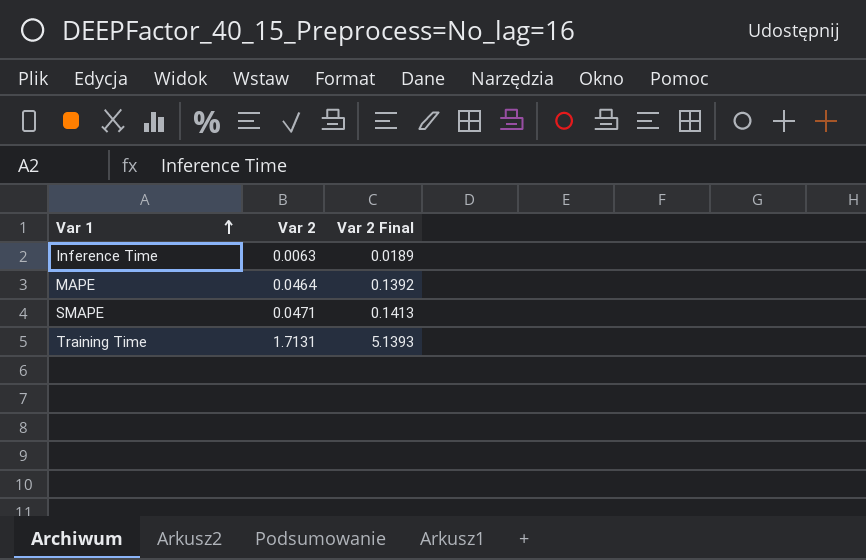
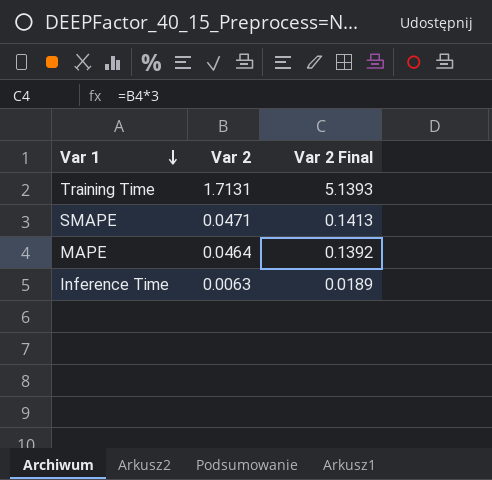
row order: Var 1 ascending -> Var 1 descending

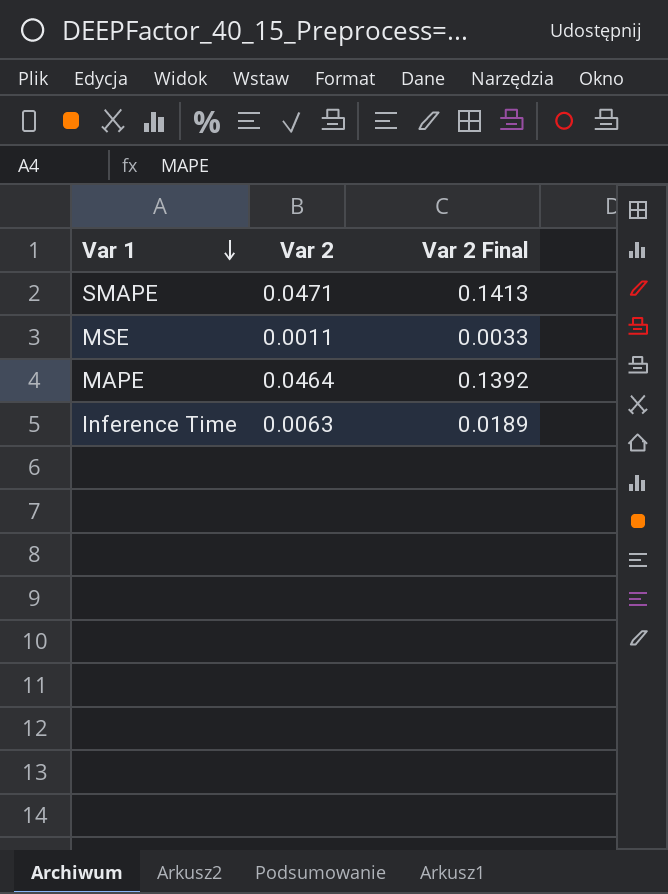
row Training Time: 1.7131 | 5.1393 -> none
row MSE: none -> 0.0011 | 0.0033

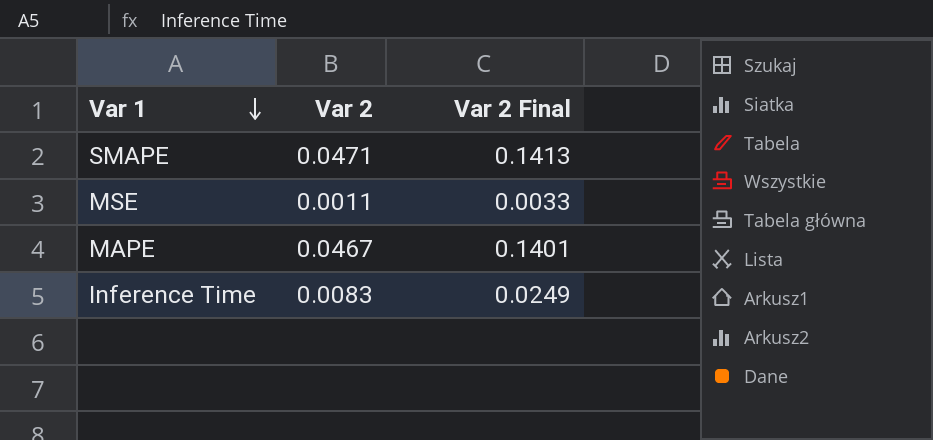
MAPE | Var 2: 0.0464 -> 0.0467
MAPE | Var 2 Final: 0.1392 -> 0.1401
Inference Time | Var 2: 0.0063 -> 0.0083
Inference Time | Var 2 Final: 0.0189 -> 0.0249

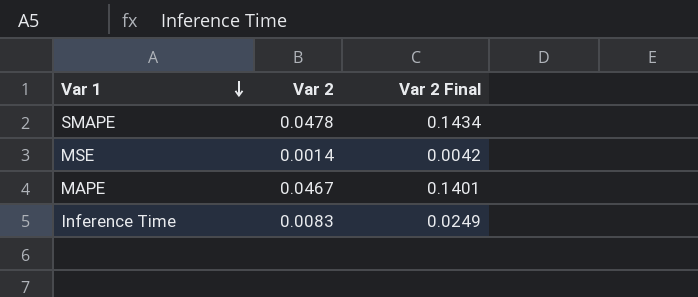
SMAPE | Var 2: 0.0471 -> 0.0478
SMAPE | Var 2 Final: 0.1413 -> 0.1434
MSE | Var 2: 0.0011 -> 0.0014
MSE | Var 2 Final: 0.0033 -> 0.0042

